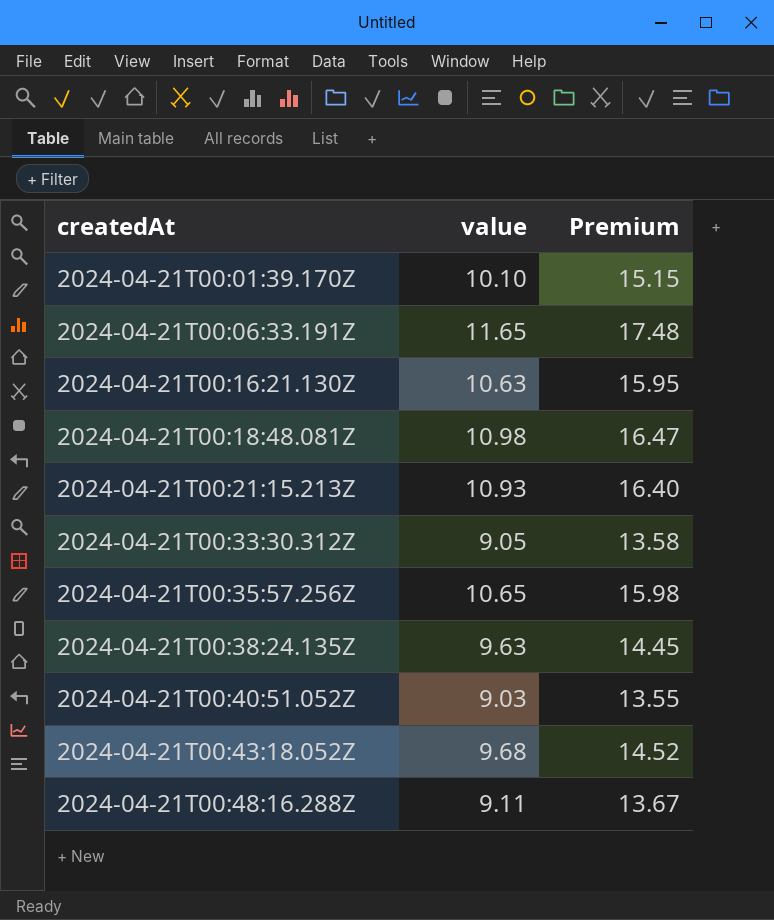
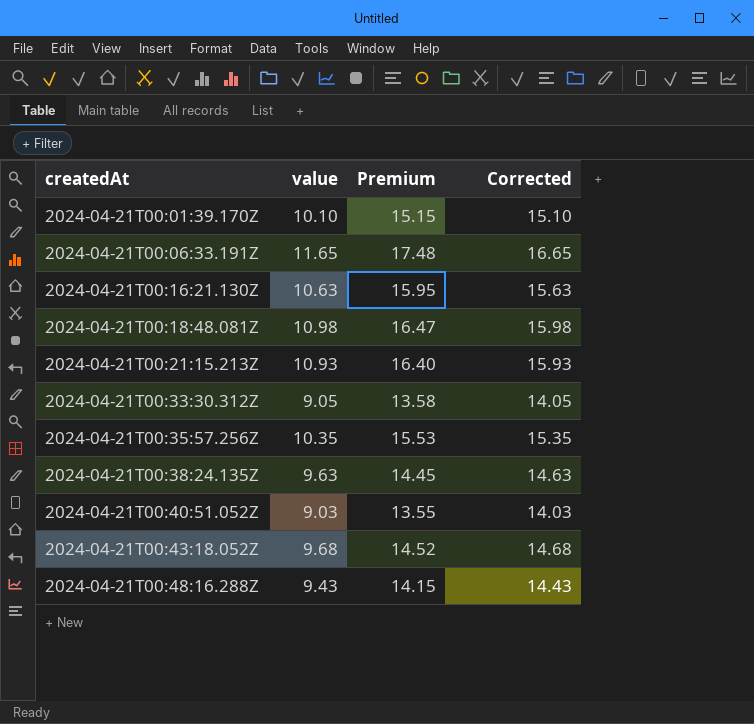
column Corrected | formula: none -> [value] + 5
2024-04-21T00:35:57.256Z | value: 10.65 -> 10.35
2024-04-21T00:35:57.256Z | Premium: 15.98 -> 15.53
2024-04-21T00:48:16.288Z | value: 9.11 -> 9.43
2024-04-21T00:48:16.288Z | Premium: 13.67 -> 14.15

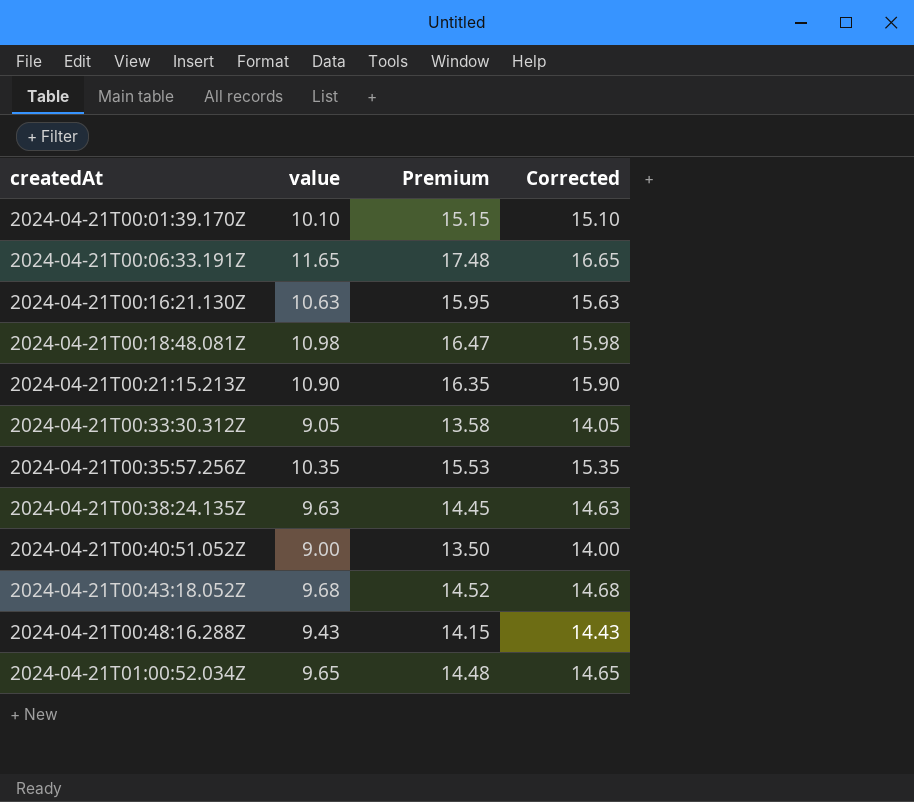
2024-04-21T00:21:15.213Z | value: 10.93 -> 10.90
2024-04-21T00:21:15.213Z | Premium: 16.40 -> 16.35
2024-04-21T00:21:15.213Z | Corrected: 15.93 -> 15.90
2024-04-21T00:40:51.052Z | value: 9.03 -> 9.00
2024-04-21T00:40:51.052Z | Premium: 13.55 -> 13.50
2024-04-21T00:40:51.052Z | Corrected: 14.03 -> 14.00
row 2024-04-21T01:00:52.034Z: none -> 9.65 | 14.48 | 14.65

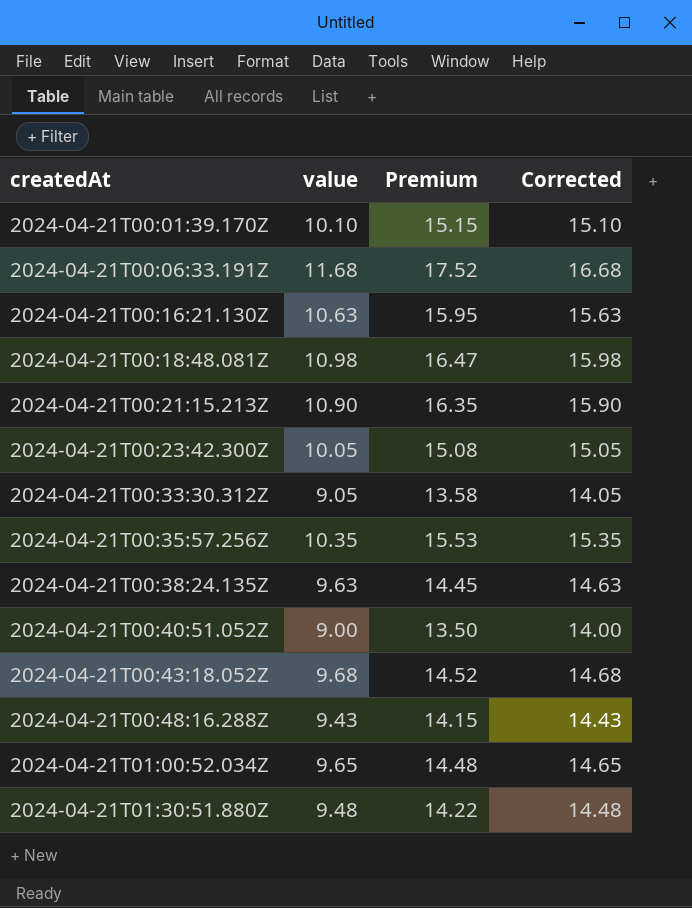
2024-04-21T00:06:33.191Z | value: 11.65 -> 11.68
2024-04-21T00:06:33.191Z | Premium: 17.48 -> 17.52
2024-04-21T00:06:33.191Z | Corrected: 16.65 -> 16.68
row 2024-04-21T00:23:42.300Z: none -> 10.05 | 15.08 | 15.05
row 2024-04-21T01:30:51.880Z: none -> 9.48 | 14.22 | 14.48

